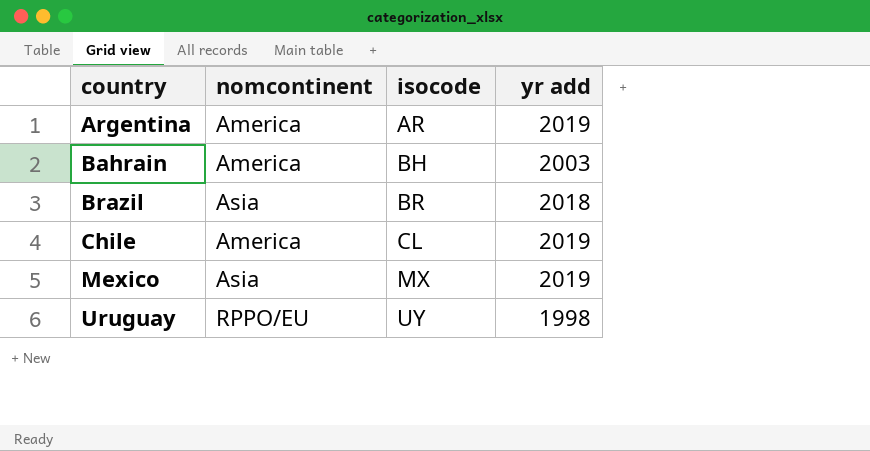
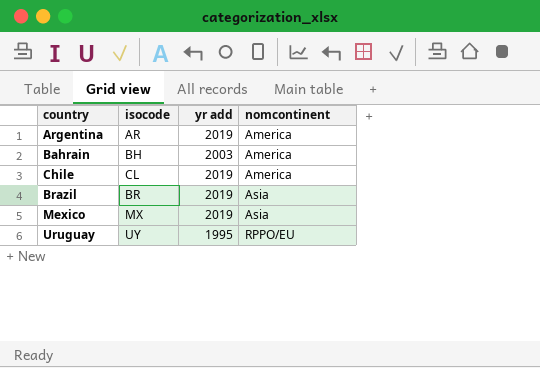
row order: country ascending -> nomcontinent ascending
column nomcontinent | position: 2 -> 4
Brazil | yr add: 2018 -> 2019
Uruguay | yr add: 1998 -> 1995

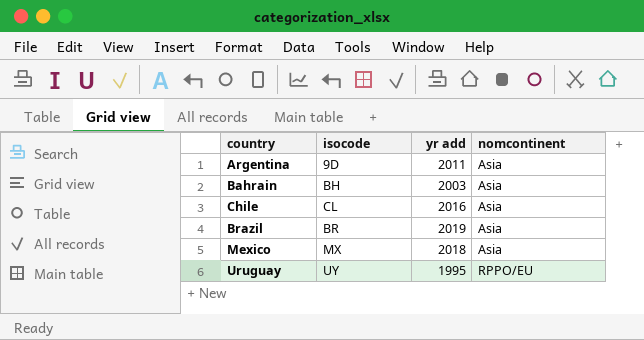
Argentina | isocode: AR -> 9D
Argentina | yr add: 2019 -> 2011
Argentina | nomcontinent: America -> Asia
Bahrain | nomcontinent: America -> Asia
Chile | yr add: 2019 -> 2016
Chile | nomcontinent: America -> Asia
Mexico | yr add: 2019 -> 2018

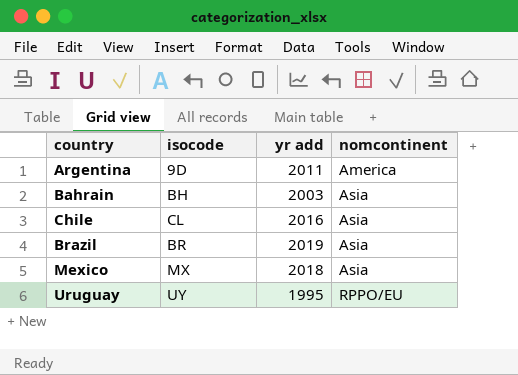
Argentina | nomcontinent: Asia -> America

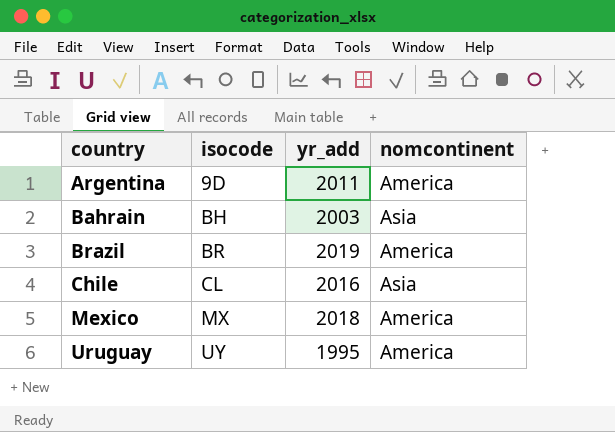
row order: nomcontinent ascending -> country ascending
column name: yr add -> yr_add
Brazil | nomcontinent: Asia -> America
Mexico | nomcontinent: Asia -> America
Uruguay | nomcontinent: RPPO/EU -> America

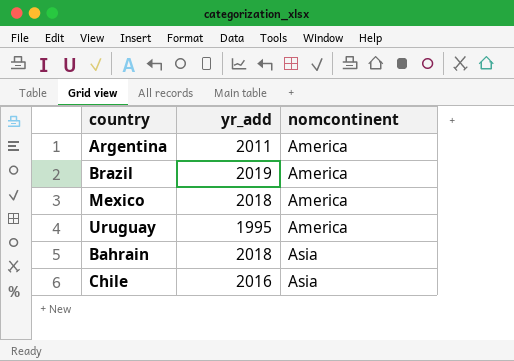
row order: country ascending -> nomcontinent ascending
column isocode | position: 2 -> none
Bahrain | yr_add: 2003 -> 2018

